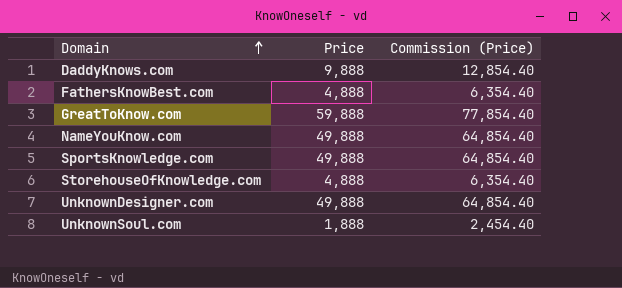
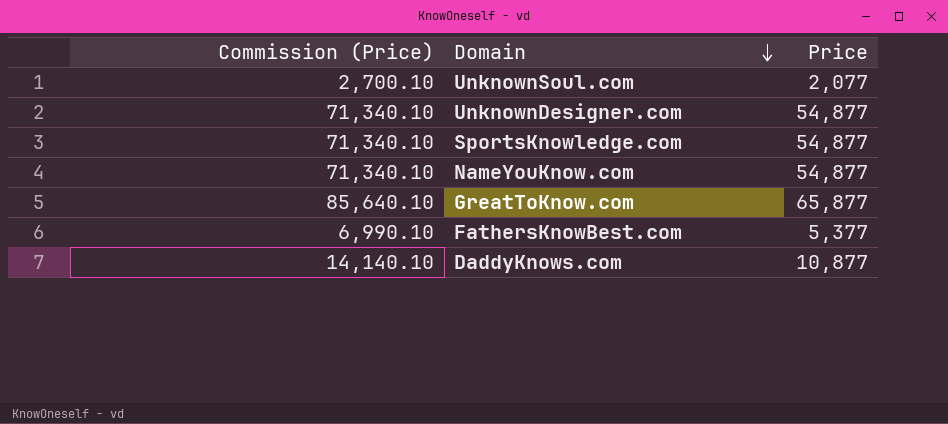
row order: Domain ascending -> Domain descending
column Commission (Price) | position: 3 -> 1
row StorehouseOfKnowledge.com: 4,888 | 6,354.40 -> none
UnknownSoul.com | Commission (Price): 2,454.40 -> 2,700.10
UnknownSoul.com | Price: 1,888 -> 2,077
UnknownDesigner.com | Commission (Price): 64,854.40 -> 71,340.10
UnknownDesigner.com | Price: 49,888 -> 54,877
SportsKnowledge.com | Commission (Price): 64,854.40 -> 71,340.10
SportsKnowledge.com | Price: 49,888 -> 54,877
NameYouKnow.com | Commission (Price): 64,854.40 -> 71,340.10
NameYouKnow.com | Price: 49,888 -> 54,877
GreatToKnow.com | Commission (Price): 77,854.40 -> 85,640.10
GreatToKnow.com | Price: 59,888 -> 65,877
FathersKnowBest.com | Commission (Price): 6,354.40 -> 6,990.10
FathersKnowBest.com | Price: 4,888 -> 5,377
DaddyKnows.com | Commission (Price): 12,854.40 -> 14,140.10
DaddyKnows.com | Price: 9,888 -> 10,877

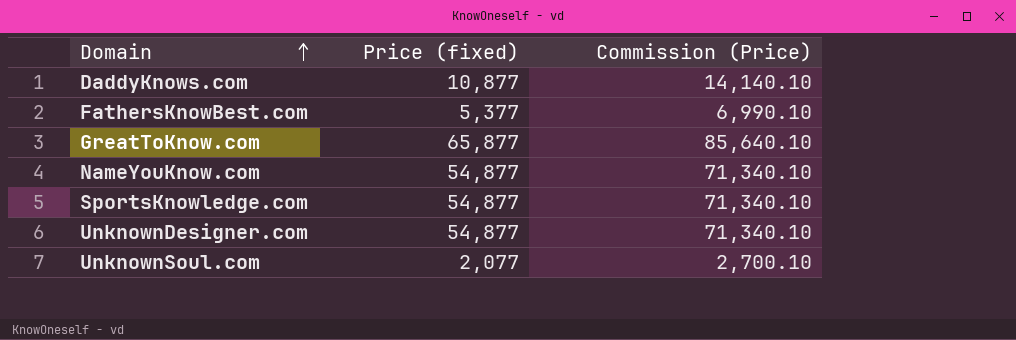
row order: Domain descending -> Domain ascending
column name: Price -> Price (fixed)
column Commission (Price) | position: 1 -> 3

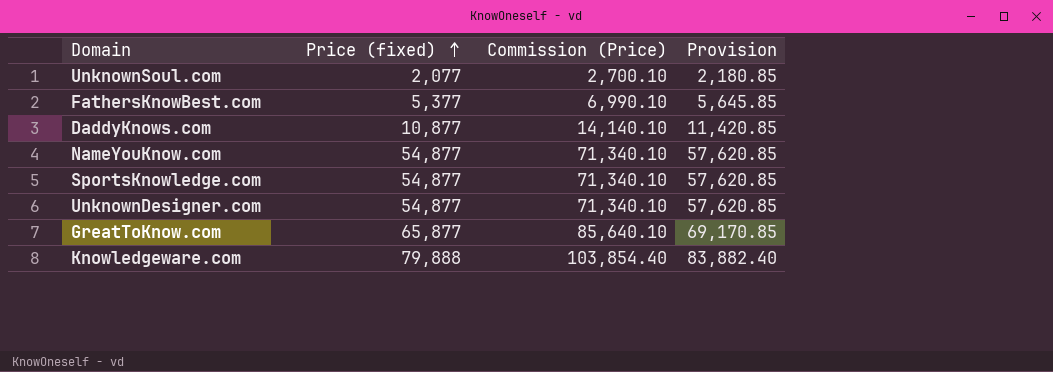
row order: Domain ascending -> Price (fixed) ascending
column Provision | formula: none -> [Price (fixed)] * 1.05
row Knowledgeware.com: none -> 79,888 | 103,854.40 | 83,882.40

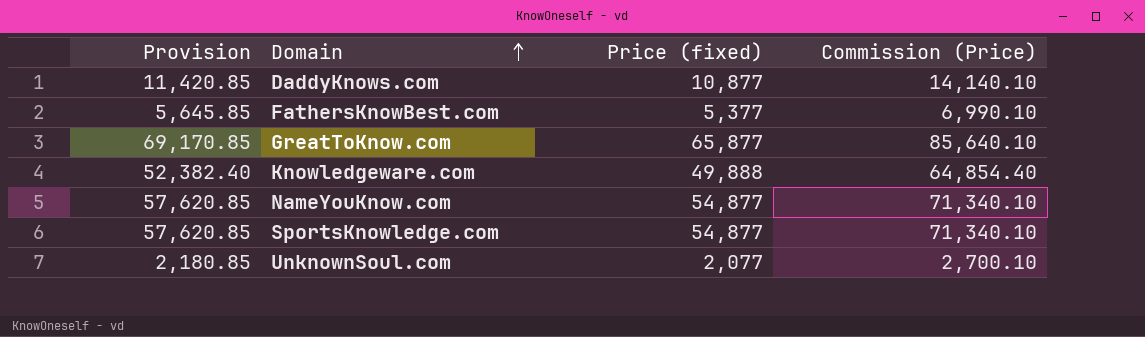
row order: Price (fixed) ascending -> Domain ascending
column Provision | position: 4 -> 1
row UnknownDesigner.com: 54,877 | 71,340.10 | 57,620.85 -> none
Knowledgeware.com | Provision: 83,882.40 -> 52,382.40
Knowledgeware.com | Price (fixed): 79,888 -> 49,888
Knowledgeware.com | Commission (Price): 103,854.40 -> 64,854.40

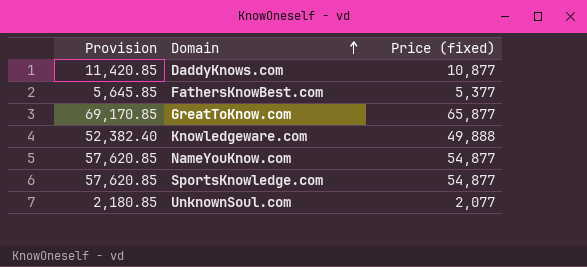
column Commission (Price) | formula: [Price (fixed)] * 1.3 -> none

